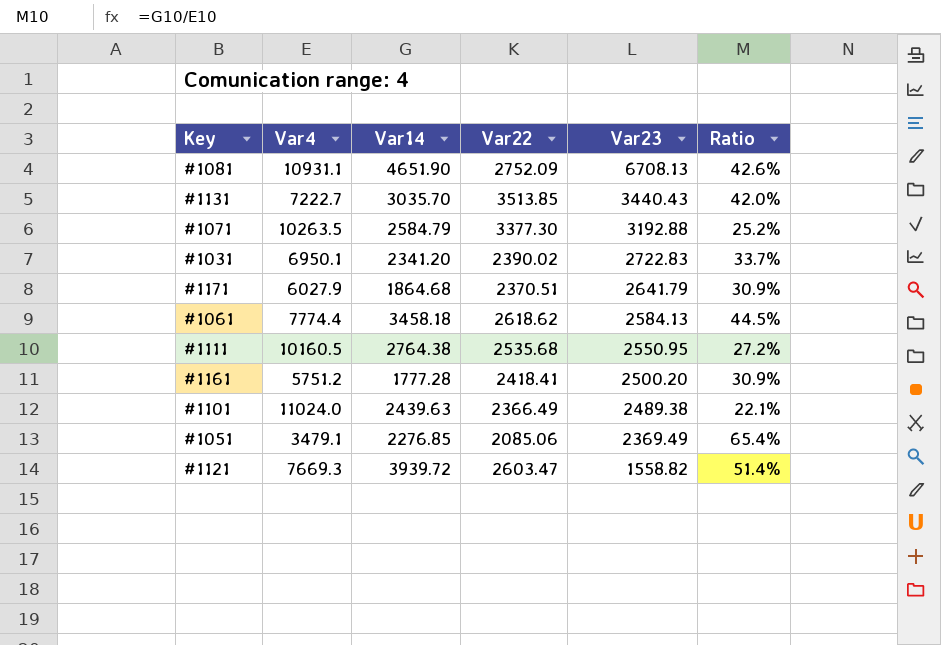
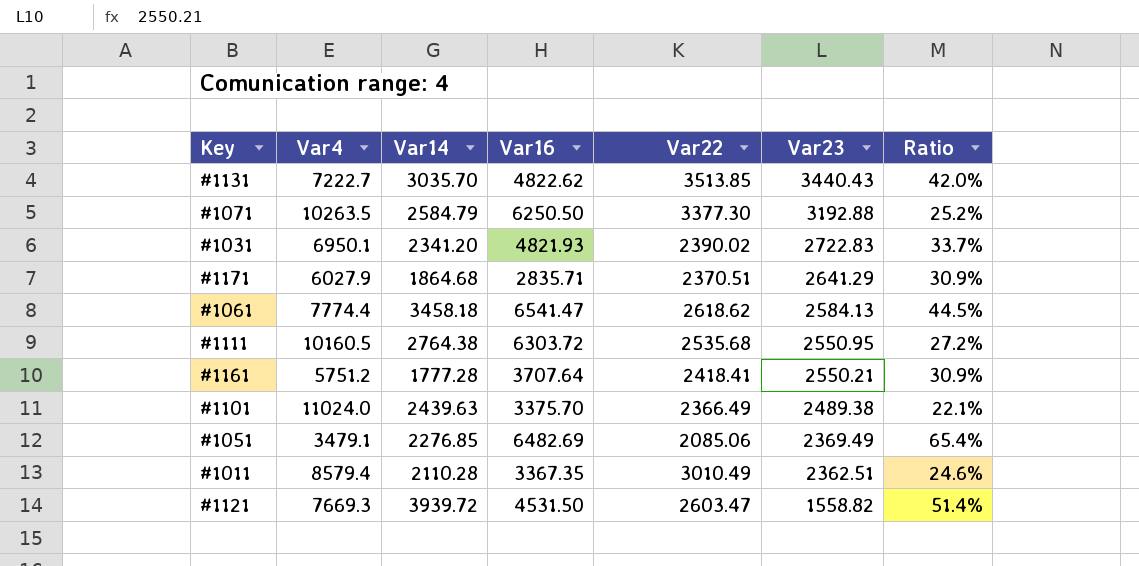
column Var16 | position: none -> 4
row #1081: 10931.1 | 4651.90 | 2752.09 | 6708.13 | 42.6% -> none
#1171 | Var23: 2641.79 -> 2641.29
#1161 | Var23: 2500.20 -> 2550.21
row #1011: none -> 8579.4 | 2110.28 | 3367.35 | 3010.49 | 2362.51 | 24.6%

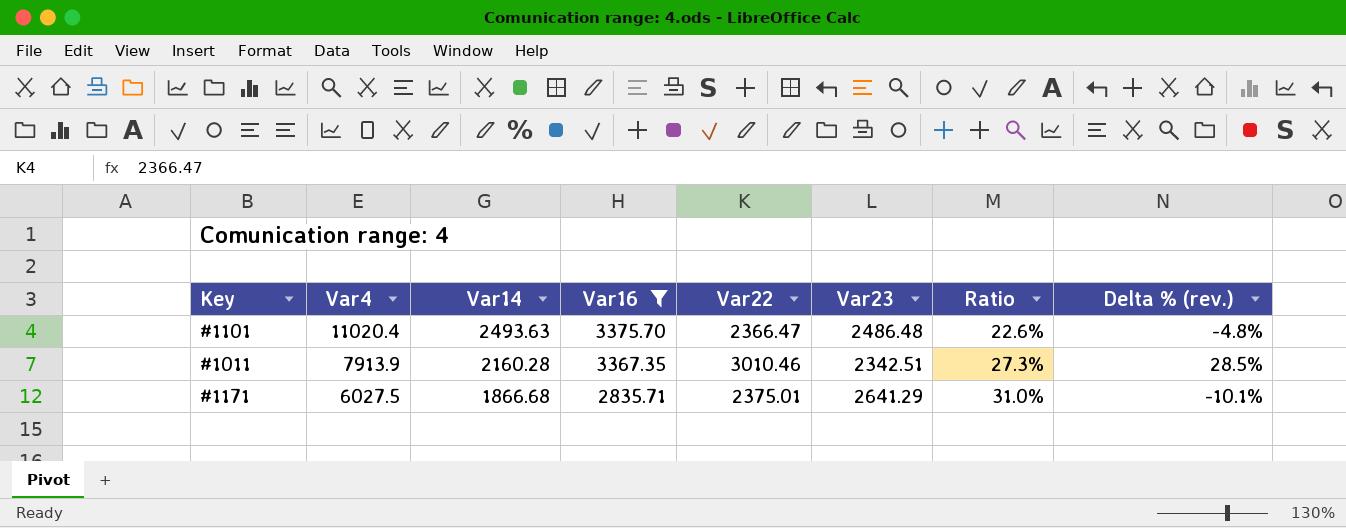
filter: none -> Var16 <= 3375.70
row order: Var23 descending -> Var4 descending
column Delta % (rev.) | formula: none -> ([Var22] - [Var23]) / [Var23]
#1101 | Var4: 11024.0 -> 11020.4
#1101 | Var14: 2439.63 -> 2493.63
#1101 | Var22: 2366.49 -> 2366.47
#1101 | Var23: 2489.38 -> 2486.48
#1101 | Ratio: 22.1% -> 22.6%
#1011 | Var4: 8579.4 -> 7913.9
#1011 | Var14: 2110.28 -> 2160.28
#1011 | Var22: 3010.49 -> 3010.46
#1011 | Var23: 2362.51 -> 2342.51
#1011 | Ratio: 24.6% -> 27.3%
#1171 | Var4: 6027.9 -> 6027.5
#1171 | Var14: 1864.68 -> 1866.68
#1171 | Var22: 2370.51 -> 2375.01
#1171 | Ratio: 30.9% -> 31.0%

